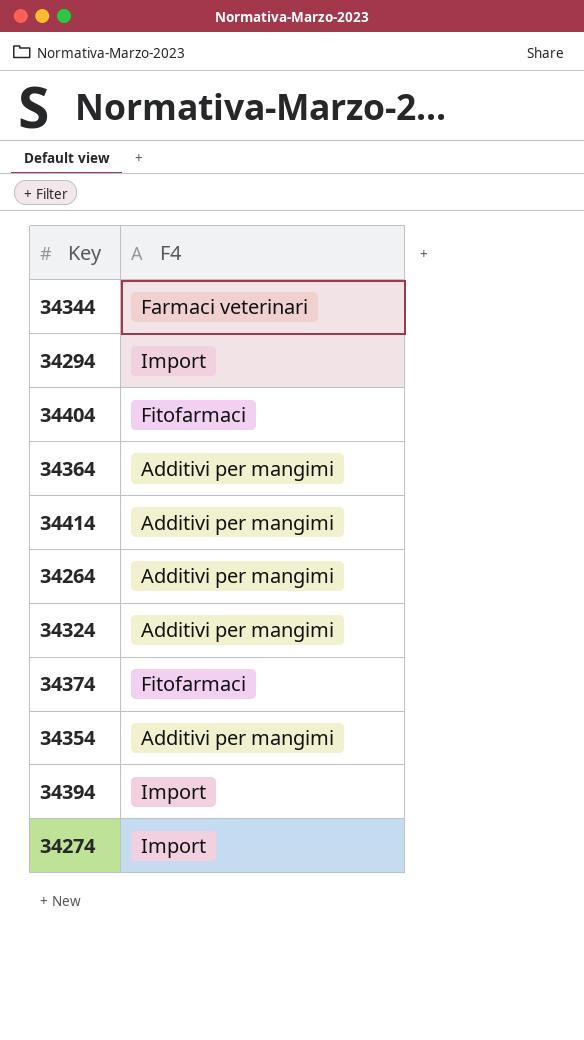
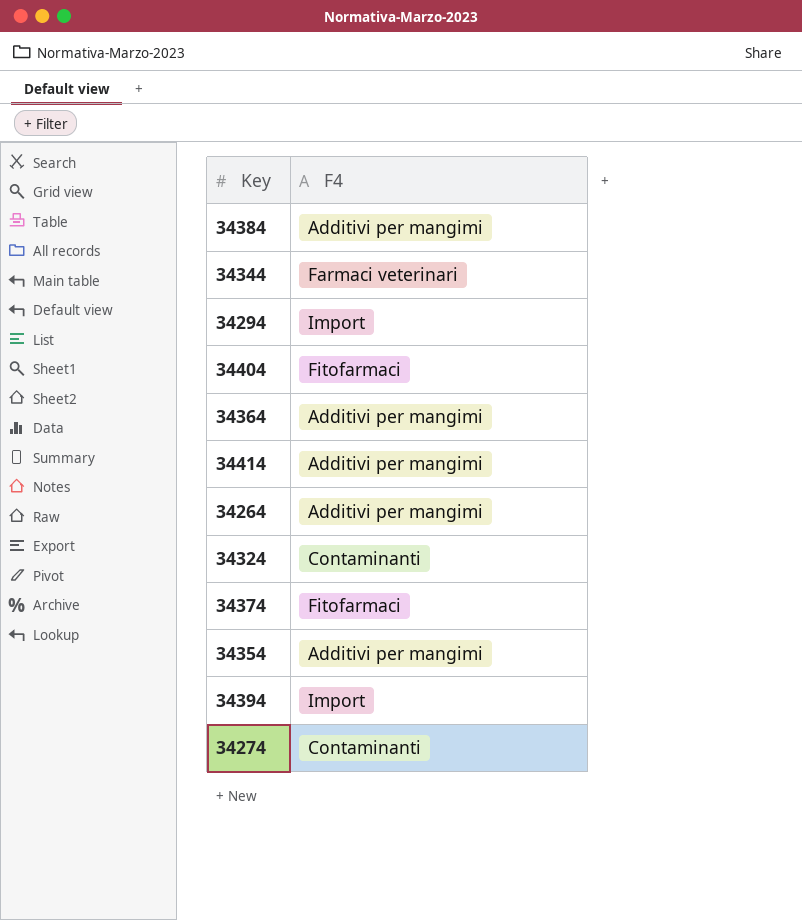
row 34384: none -> Additivi per mangimi
34324 | F4: Additivi per mangimi -> Contaminanti
34274 | F4: Import -> Contaminanti

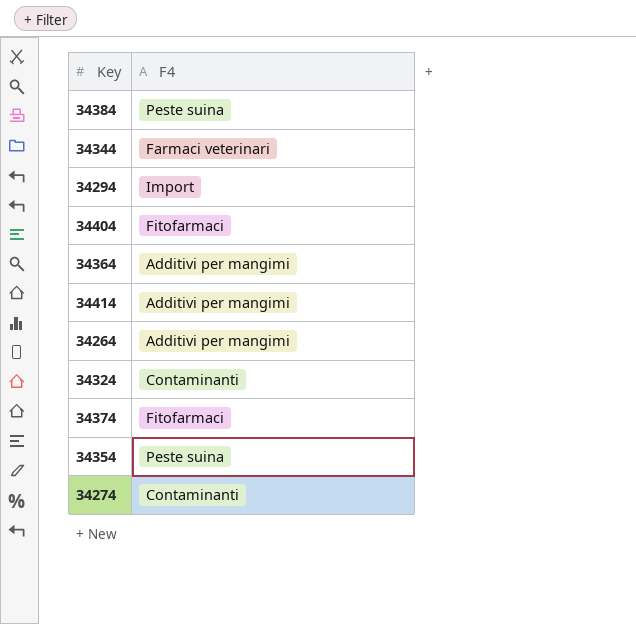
row 34394: Import -> none
34384 | F4: Additivi per mangimi -> Peste suina
34354 | F4: Additivi per mangimi -> Peste suina

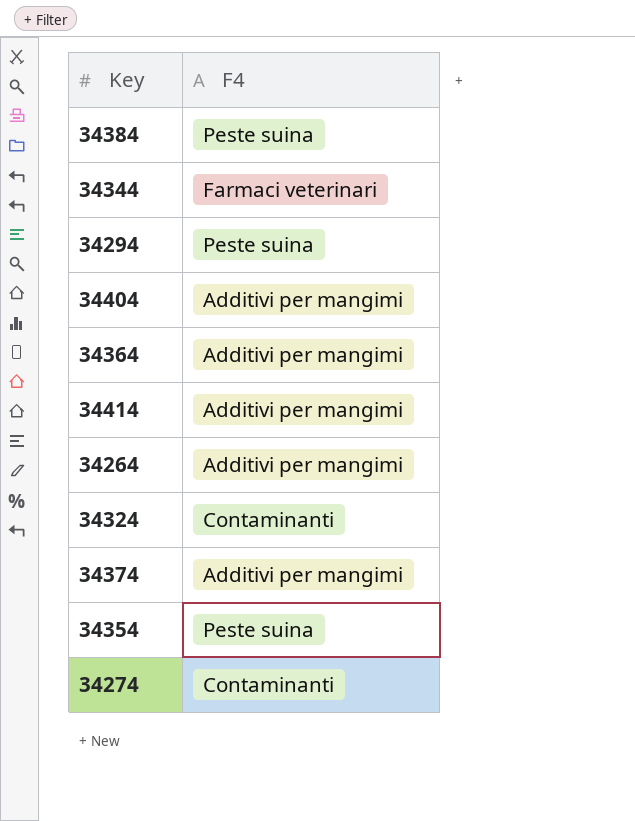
34294 | F4: Import -> Peste suina
34404 | F4: Fitofarmaci -> Additivi per mangimi
34374 | F4: Fitofarmaci -> Additivi per mangimi

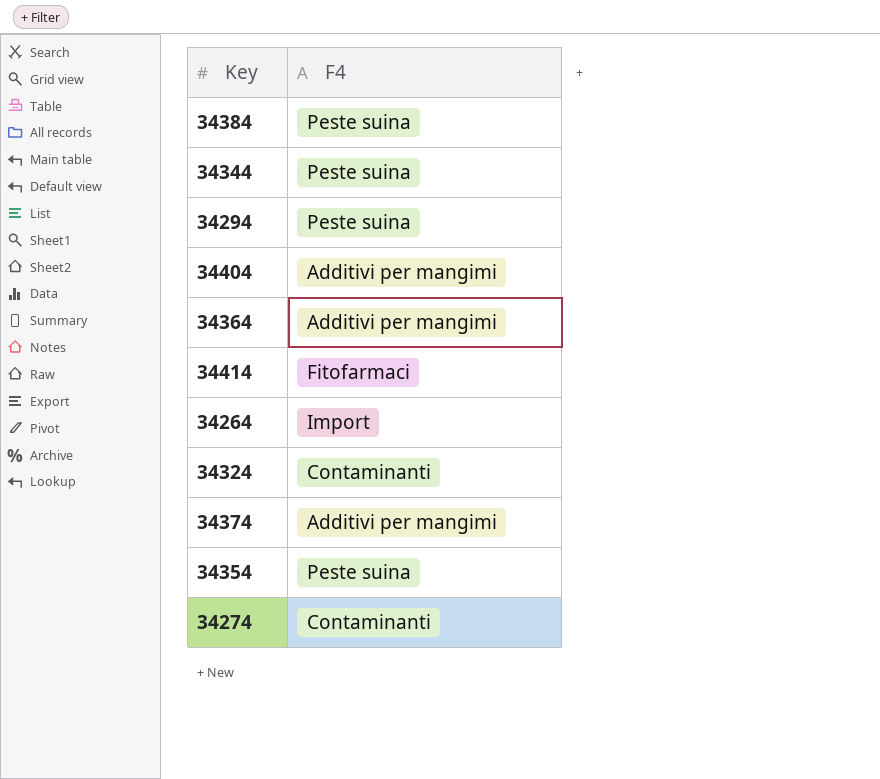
34344 | F4: Farmaci veterinari -> Peste suina
34414 | F4: Additivi per mangimi -> Fitofarmaci
34264 | F4: Additivi per mangimi -> Import

